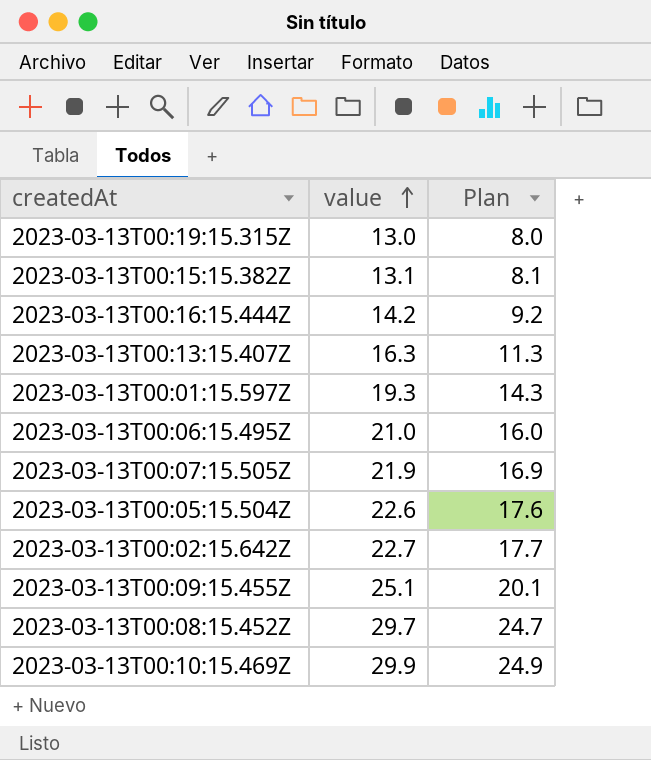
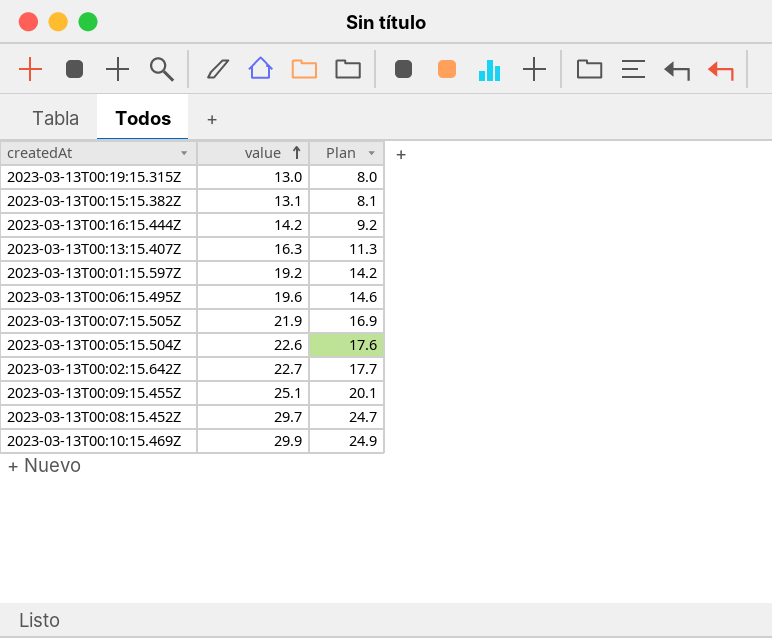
2023-03-13T00:01:15.597Z | value: 19.3 -> 19.2
2023-03-13T00:01:15.597Z | Plan: 14.3 -> 14.2
2023-03-13T00:06:15.495Z | value: 21.0 -> 19.6
2023-03-13T00:06:15.495Z | Plan: 16.0 -> 14.6

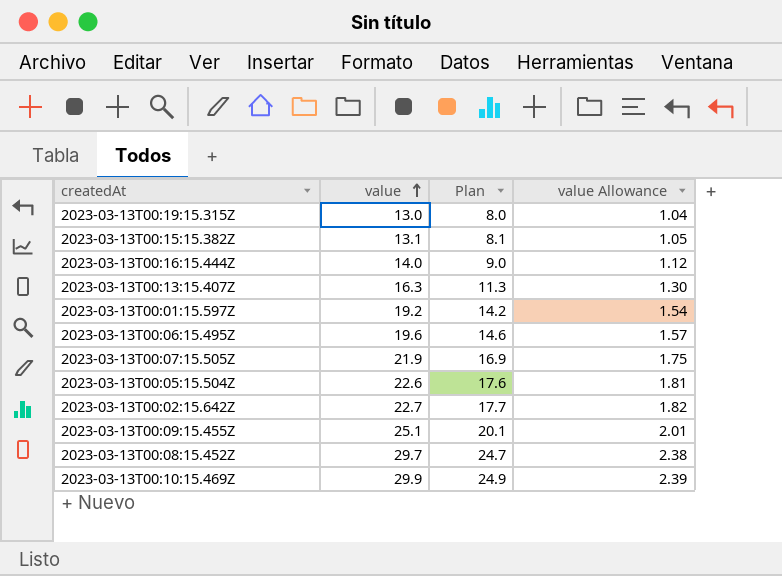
column value Allowance | formula: none -> [value] * 0.08
2023-03-13T00:16:15.444Z | value: 14.2 -> 14.0
2023-03-13T00:16:15.444Z | Plan: 9.2 -> 9.0

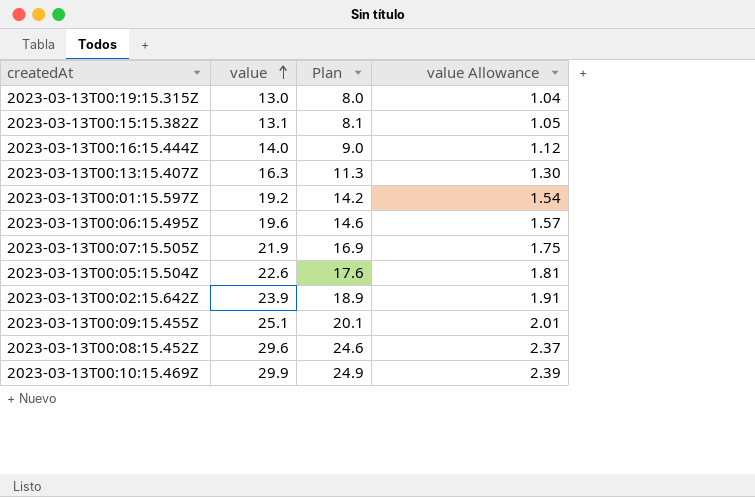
2023-03-13T00:02:15.642Z | value: 22.7 -> 23.9
2023-03-13T00:02:15.642Z | Plan: 17.7 -> 18.9
2023-03-13T00:02:15.642Z | value Allowance: 1.82 -> 1.91
2023-03-13T00:08:15.452Z | value: 29.7 -> 29.6
2023-03-13T00:08:15.452Z | Plan: 24.7 -> 24.6
2023-03-13T00:08:15.452Z | value Allowance: 2.38 -> 2.37

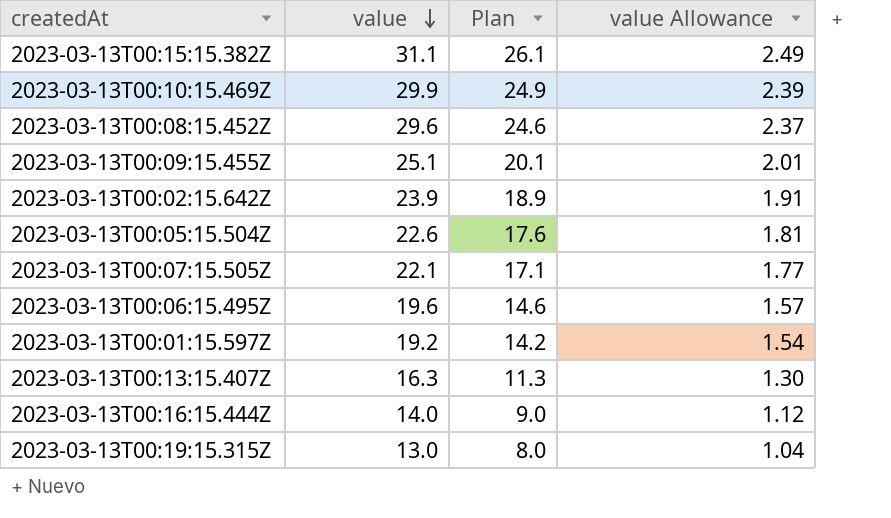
row order: value ascending -> value descending
2023-03-13T00:15:15.382Z | value: 13.1 -> 31.1
2023-03-13T00:15:15.382Z | Plan: 8.1 -> 26.1
2023-03-13T00:15:15.382Z | value Allowance: 1.05 -> 2.49
2023-03-13T00:07:15.505Z | value: 21.9 -> 22.1
2023-03-13T00:07:15.505Z | Plan: 16.9 -> 17.1
2023-03-13T00:07:15.505Z | value Allowance: 1.75 -> 1.77

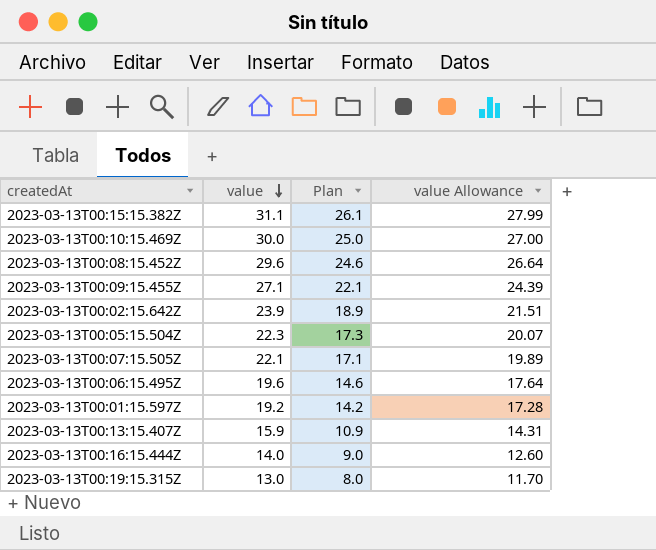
column value Allowance | formula: [value] * 0.08 -> [value] * 0.9
2023-03-13T00:10:15.469Z | value: 29.9 -> 30.0
2023-03-13T00:10:15.469Z | Plan: 24.9 -> 25.0
2023-03-13T00:09:15.455Z | value: 25.1 -> 27.1
2023-03-13T00:09:15.455Z | Plan: 20.1 -> 22.1
2023-03-13T00:05:15.504Z | value: 22.6 -> 22.3
2023-03-13T00:05:15.504Z | Plan: 17.6 -> 17.3
2023-03-13T00:13:15.407Z | value: 16.3 -> 15.9
2023-03-13T00:13:15.407Z | Plan: 11.3 -> 10.9

